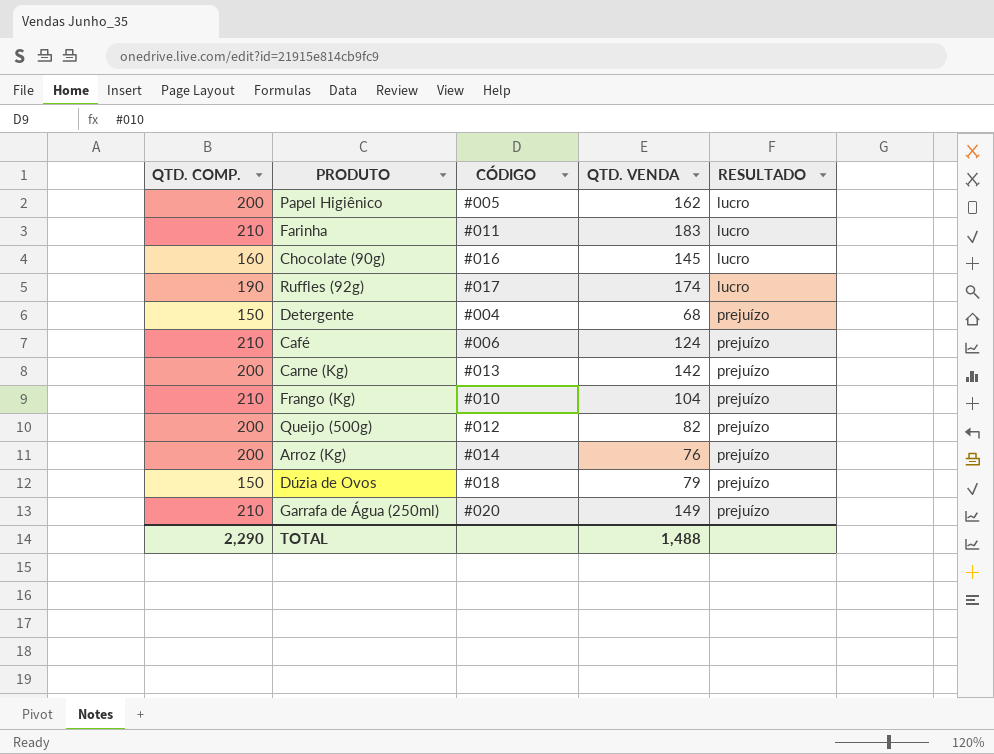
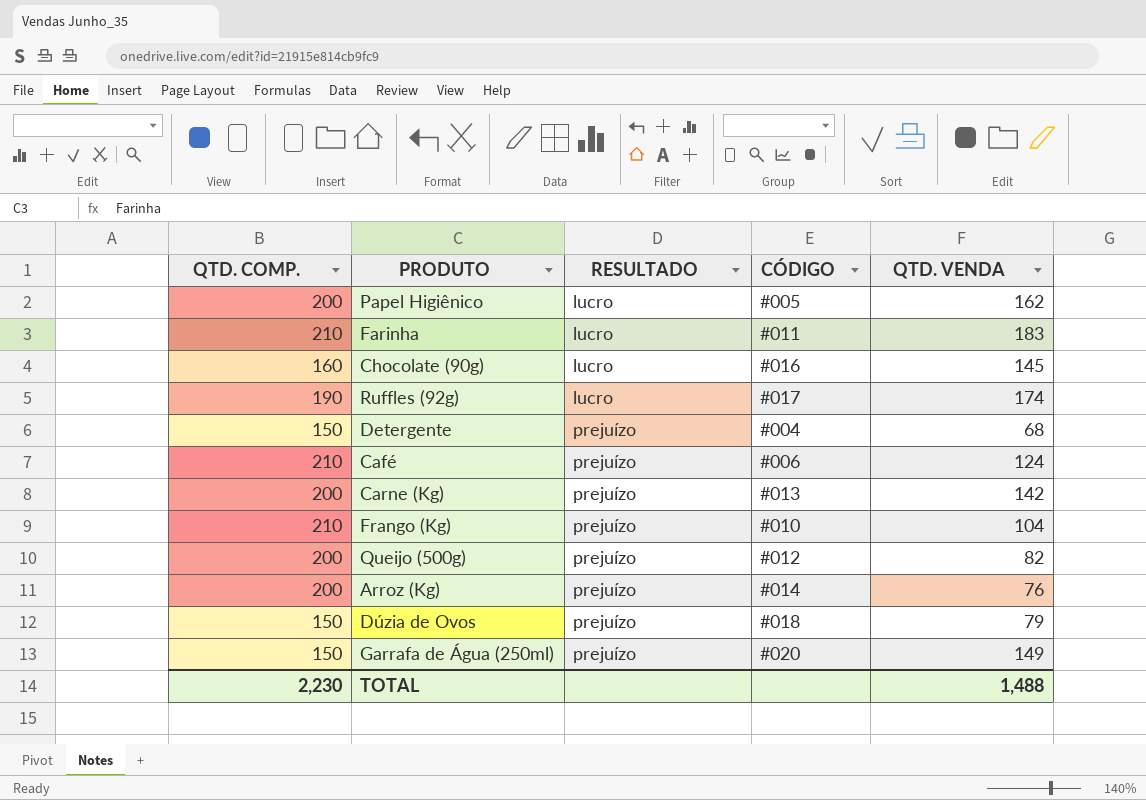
column RESULTADO | position: 5 -> 3
Garrafa de Água (250ml) | QTD. COMP.: 210 -> 150
TOTAL | QTD. COMP.: 2,290 -> 2,230

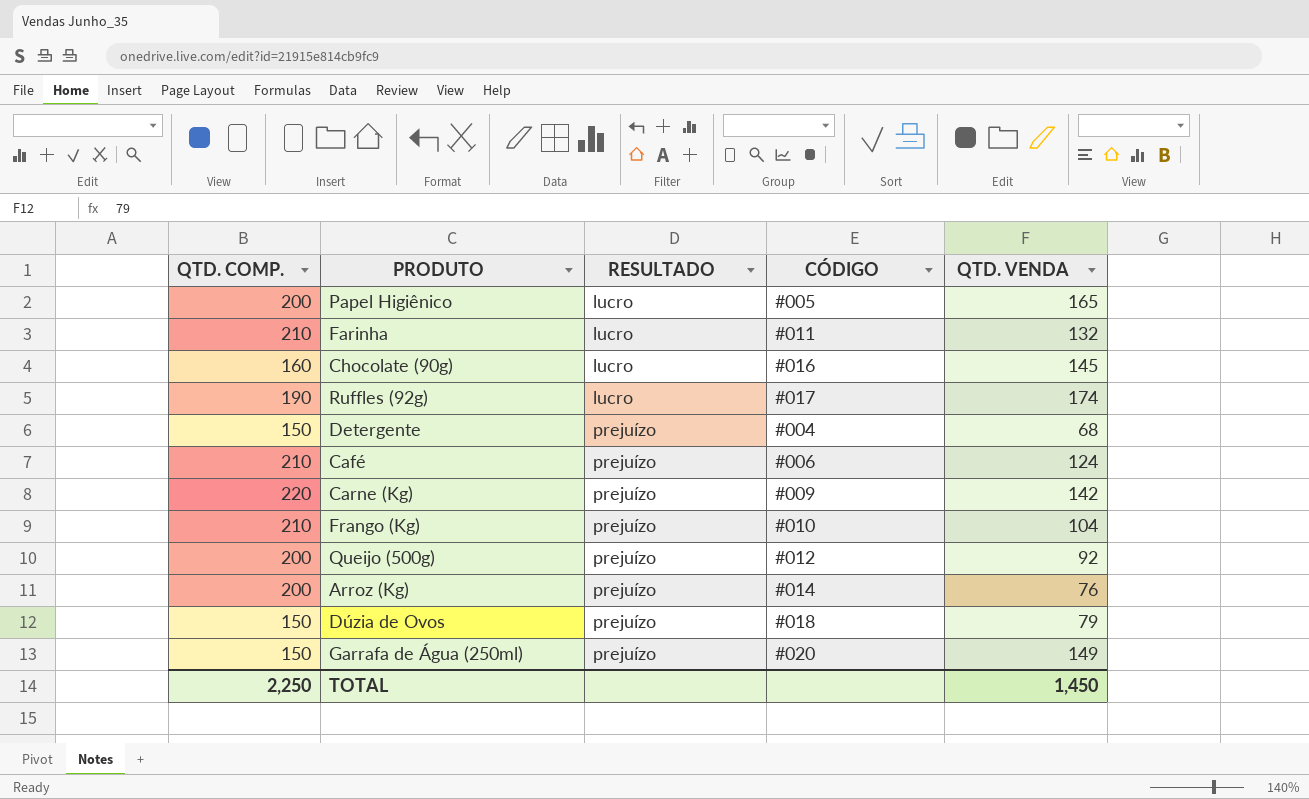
Papel Higiênico | QTD. VENDA: 162 -> 165
Farinha | QTD. VENDA: 183 -> 132
Carne (Kg) | QTD. COMP.: 200 -> 220
Carne (Kg) | CÓDIGO: #013 -> #009
Queijo (500g) | QTD. VENDA: 82 -> 92
TOTAL | QTD. COMP.: 2,230 -> 2,250
TOTAL | QTD. VENDA: 1,488 -> 1,450

